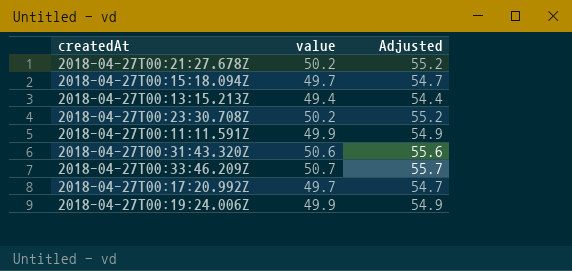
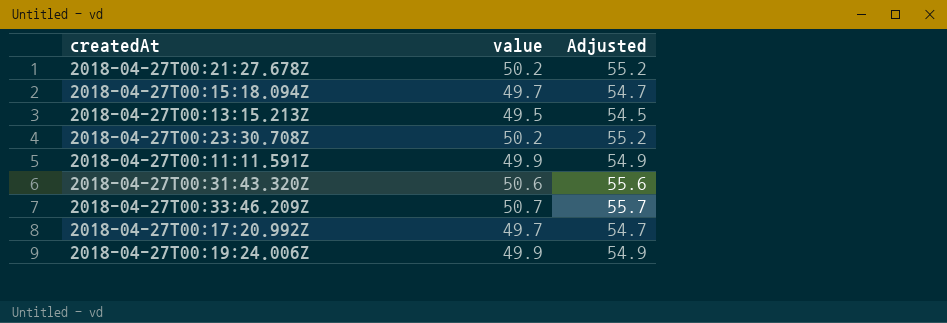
2018-04-27T00:13:15.213Z | value: 49.4 -> 49.5
2018-04-27T00:13:15.213Z | Adjusted: 54.4 -> 54.5

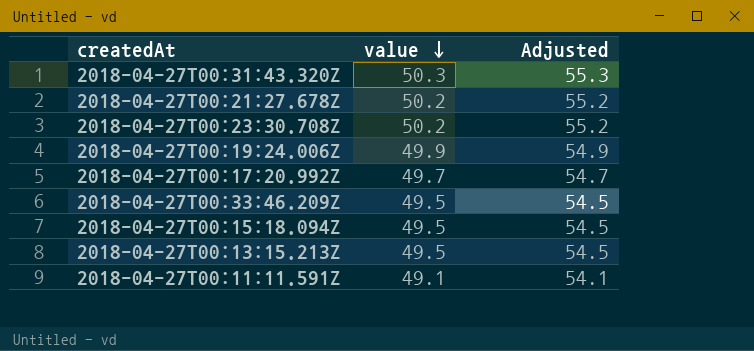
row order: none -> value descending
2018-04-27T00:31:43.320Z | value: 50.6 -> 50.3
2018-04-27T00:31:43.320Z | Adjusted: 55.6 -> 55.3
2018-04-27T00:33:46.209Z | value: 50.7 -> 49.5
2018-04-27T00:33:46.209Z | Adjusted: 55.7 -> 54.5
2018-04-27T00:15:18.094Z | value: 49.7 -> 49.5
2018-04-27T00:15:18.094Z | Adjusted: 54.7 -> 54.5
2018-04-27T00:11:11.591Z | value: 49.9 -> 49.1
2018-04-27T00:11:11.591Z | Adjusted: 54.9 -> 54.1

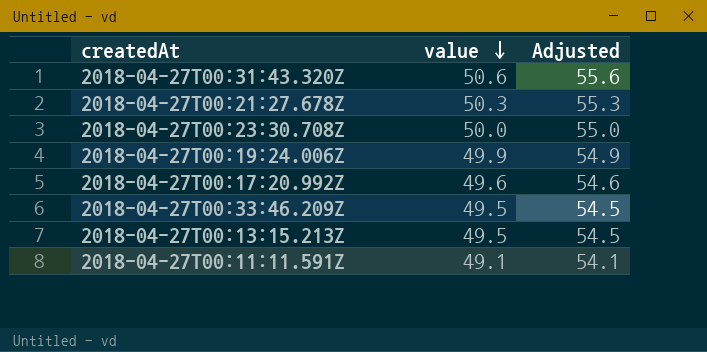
row 2018-04-27T00:15:18.094Z: 49.5 | 54.5 -> none
2018-04-27T00:31:43.320Z | value: 50.3 -> 50.6
2018-04-27T00:31:43.320Z | Adjusted: 55.3 -> 55.6
2018-04-27T00:21:27.678Z | value: 50.2 -> 50.3
2018-04-27T00:21:27.678Z | Adjusted: 55.2 -> 55.3
2018-04-27T00:23:30.708Z | value: 50.2 -> 50.0
2018-04-27T00:23:30.708Z | Adjusted: 55.2 -> 55.0
2018-04-27T00:17:20.992Z | value: 49.7 -> 49.6
2018-04-27T00:17:20.992Z | Adjusted: 54.7 -> 54.6

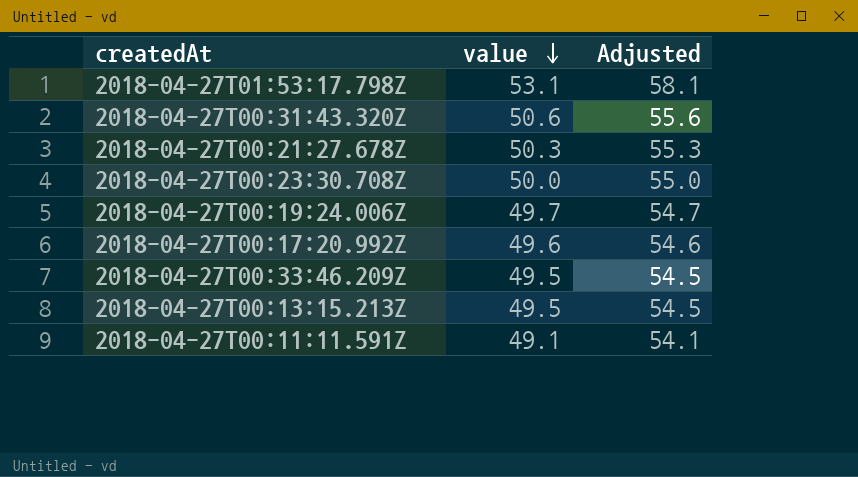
row 2018-04-27T01:53:17.798Z: none -> 53.1 | 58.1
2018-04-27T00:19:24.006Z | value: 49.9 -> 49.7
2018-04-27T00:19:24.006Z | Adjusted: 54.9 -> 54.7

